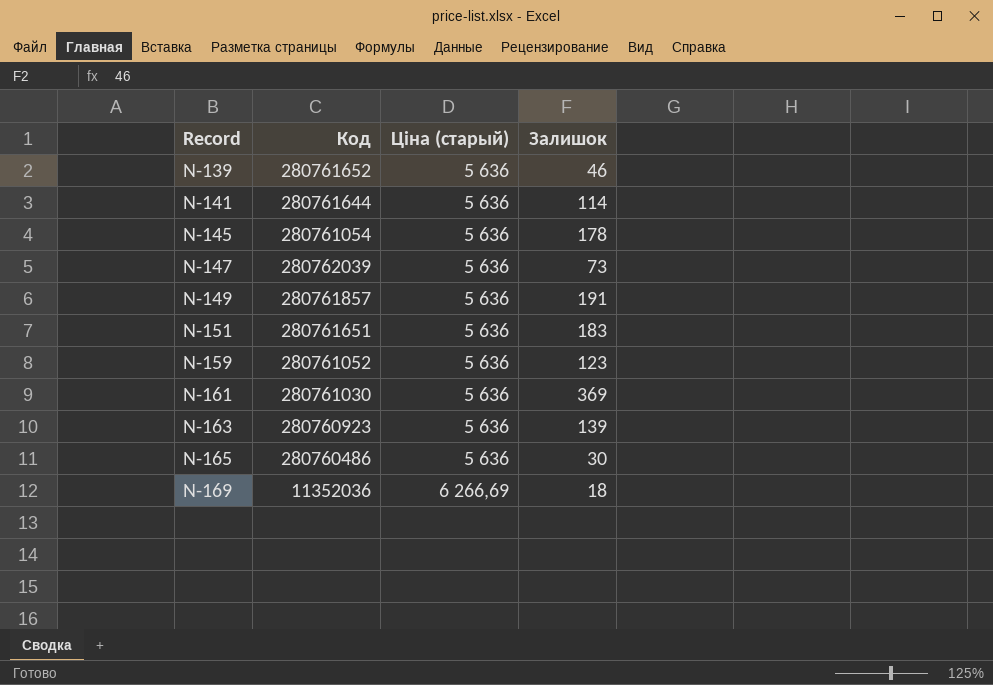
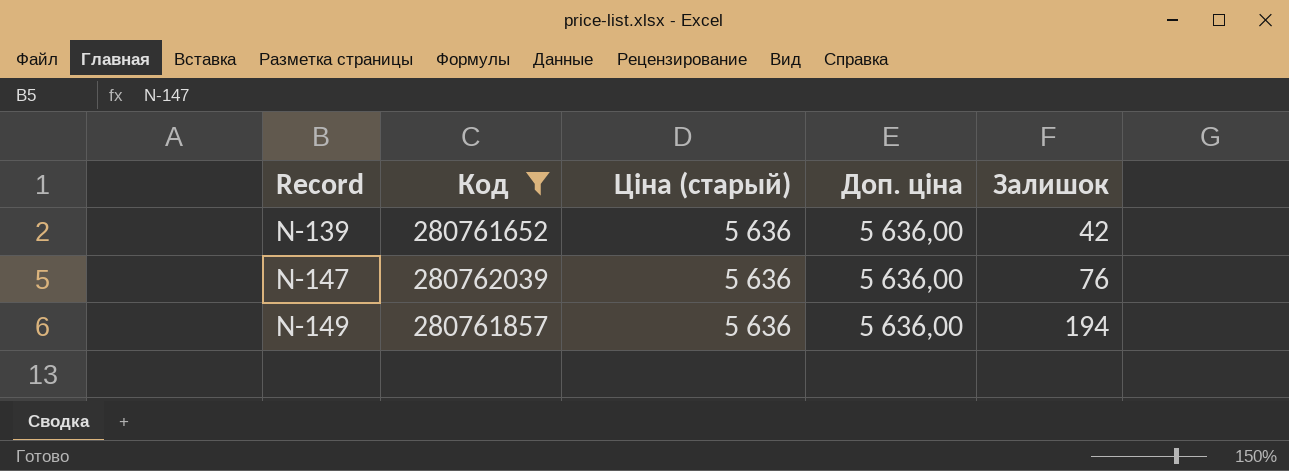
filter: none -> Код >= 280761652
column Доп. ціна | position: none -> 4
N-139 | Залишок: 46 -> 42
N-147 | Залишок: 73 -> 76
N-149 | Залишок: 191 -> 194

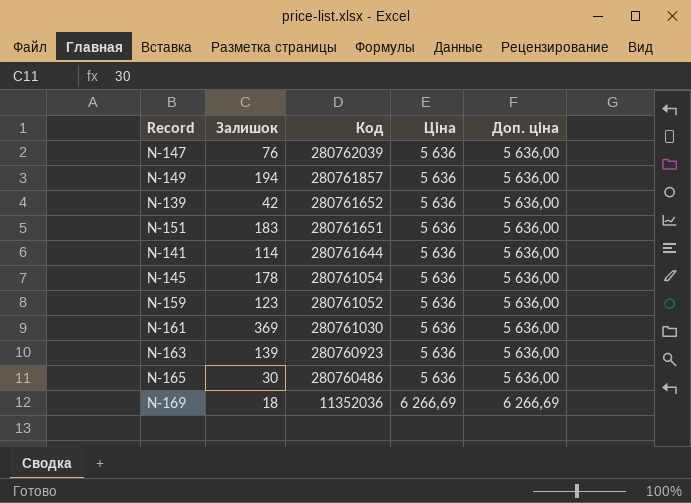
filter: Код >= 280761652 -> none
row order: Record ascending -> Код descending
column Залишок | position: 5 -> 2
column name: Ціна (старый) -> Ціна

